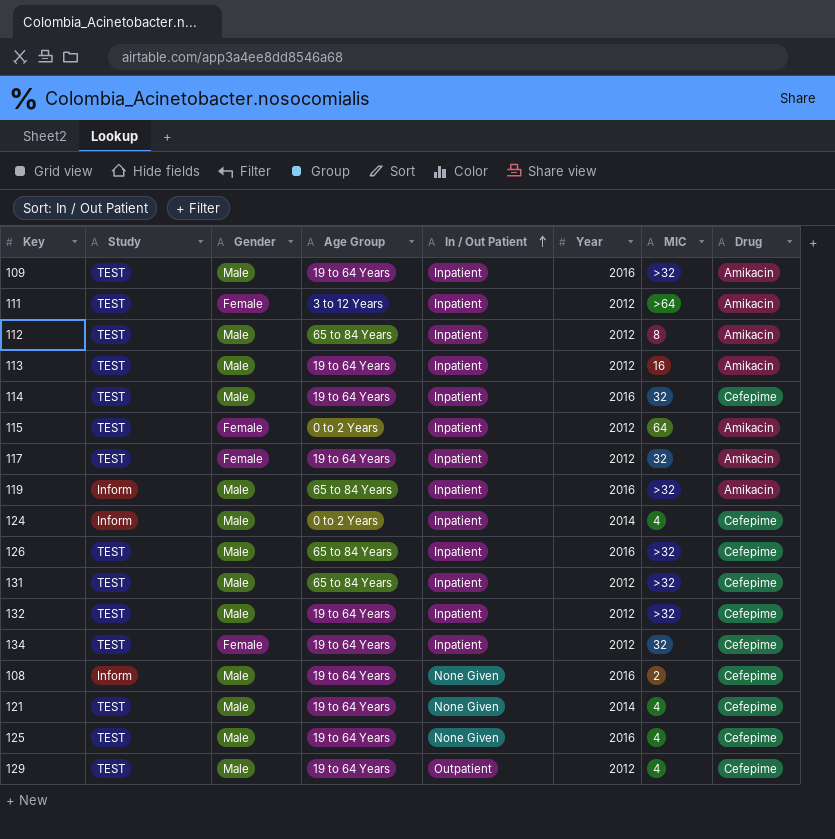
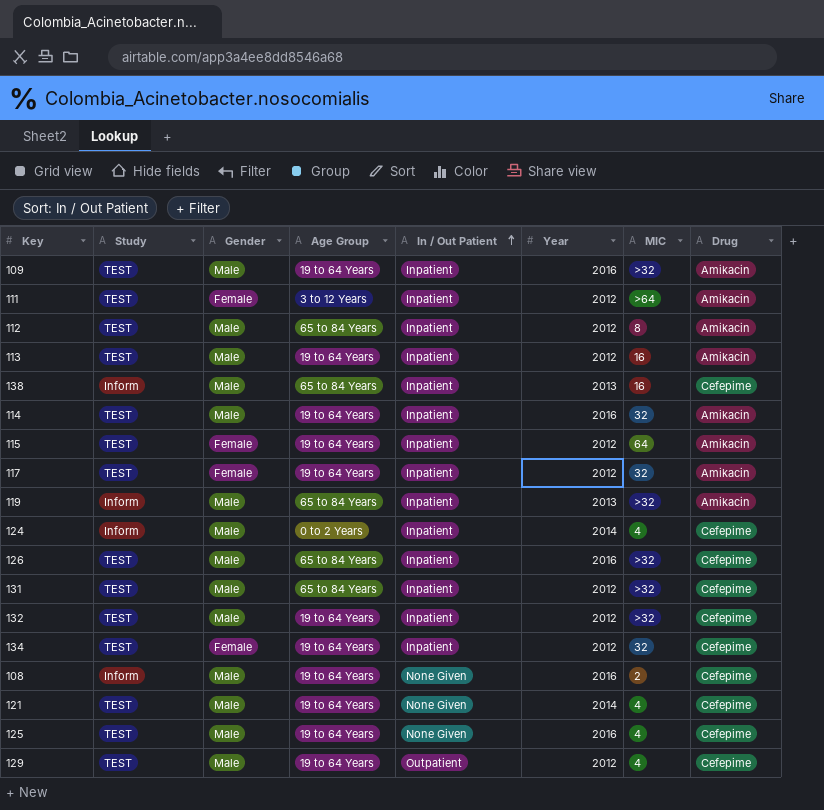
row 138: none -> Inform | Male | 65 to 84 Years | Inpatient | 2013 | 16 | Cefepime
114 | Drug: Cefepime -> Amikacin
115 | Age Group: 0 to 2 Years -> 19 to 64 Years
119 | Year: 2016 -> 2013

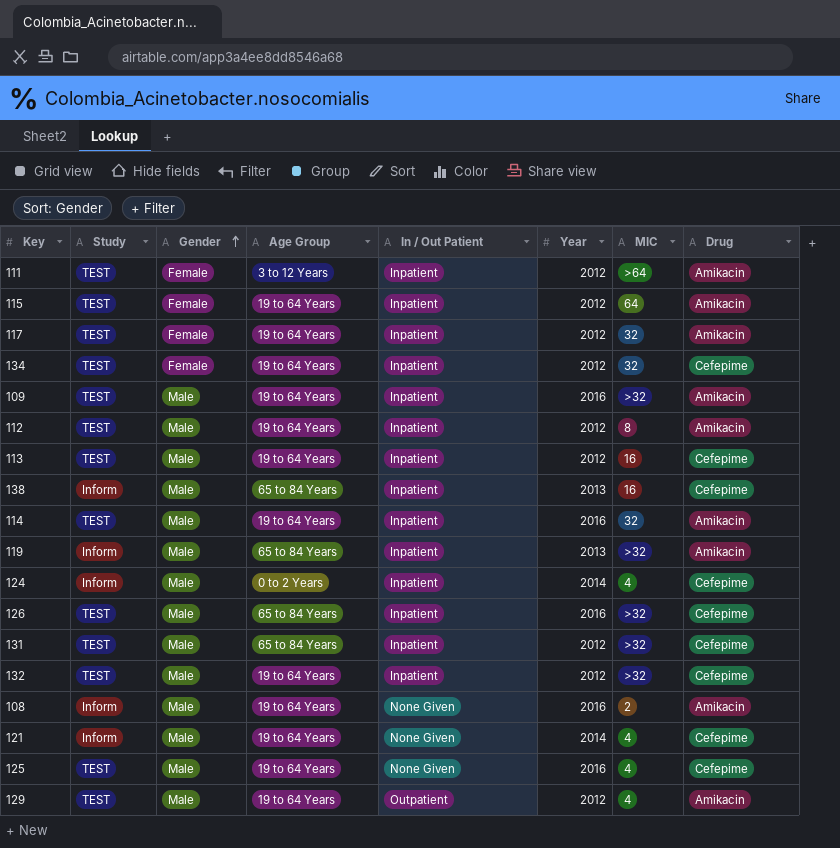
row order: In / Out Patient ascending -> Gender ascending
112 | Age Group: 65 to 84 Years -> 19 to 64 Years
113 | Drug: Amikacin -> Cefepime
108 | Drug: Cefepime -> Amikacin
121 | Study: TEST -> Inform
129 | Drug: Cefepime -> Amikacin

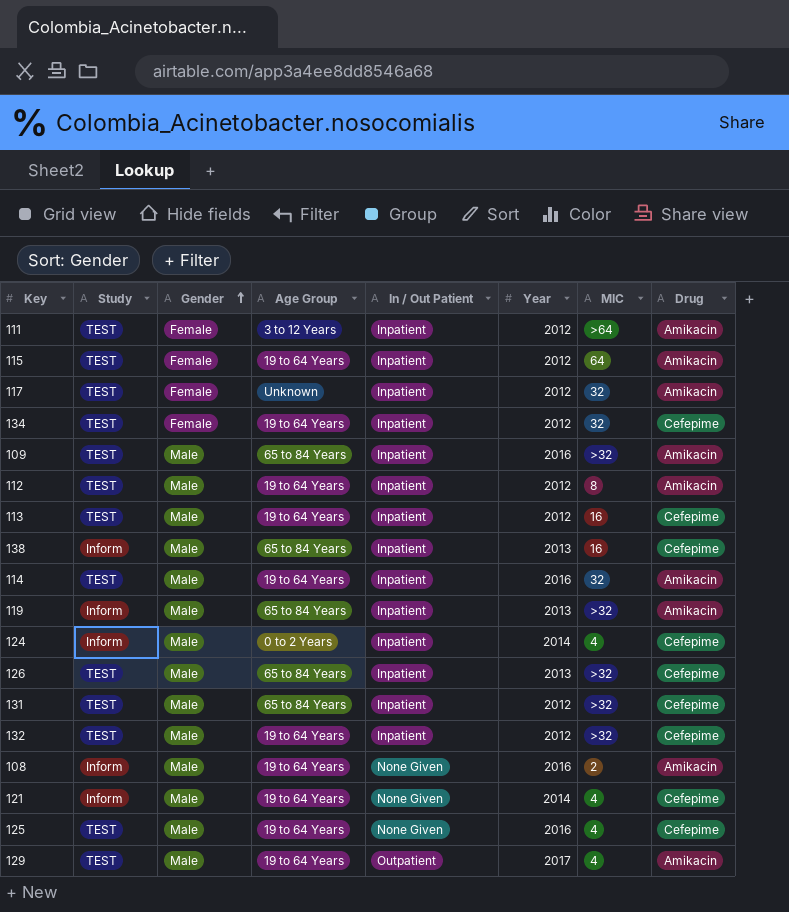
117 | Age Group: 19 to 64 Years -> Unknown
109 | Age Group: 19 to 64 Years -> 65 to 84 Years
126 | Year: 2016 -> 2013
129 | Year: 2012 -> 2017

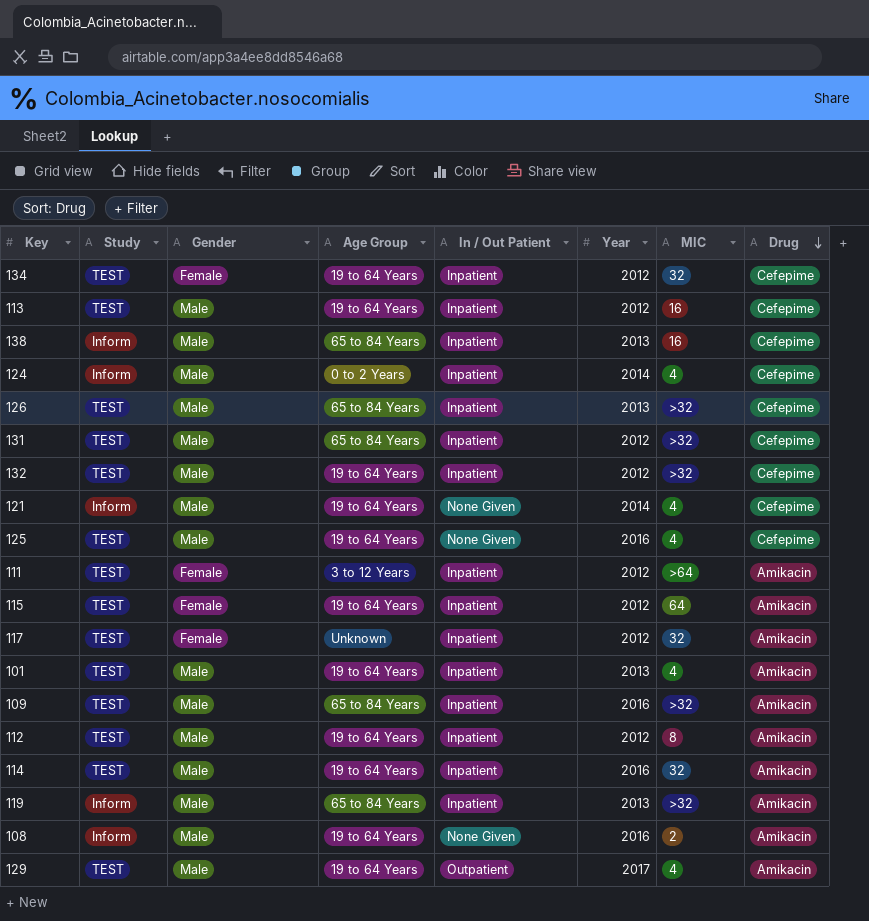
row order: Gender ascending -> Drug descending
row 101: none -> TEST | Male | 19 to 64 Years | Inpatient | 2013 | 4 | Amikacin

